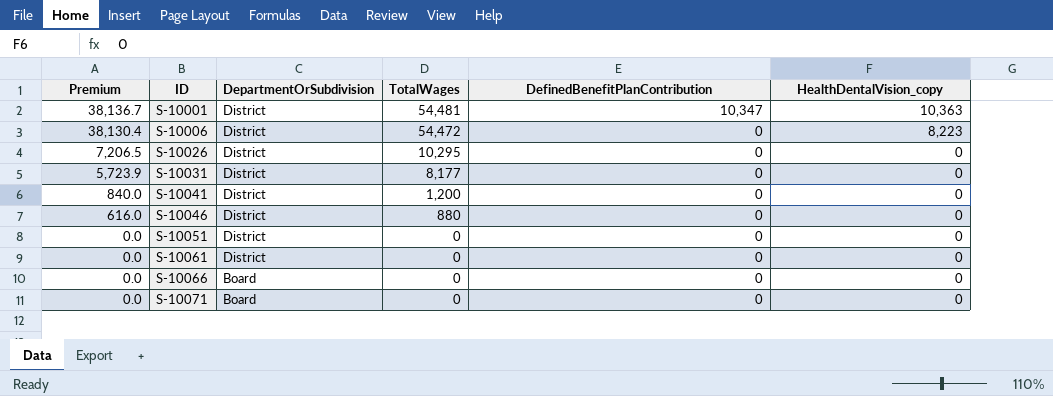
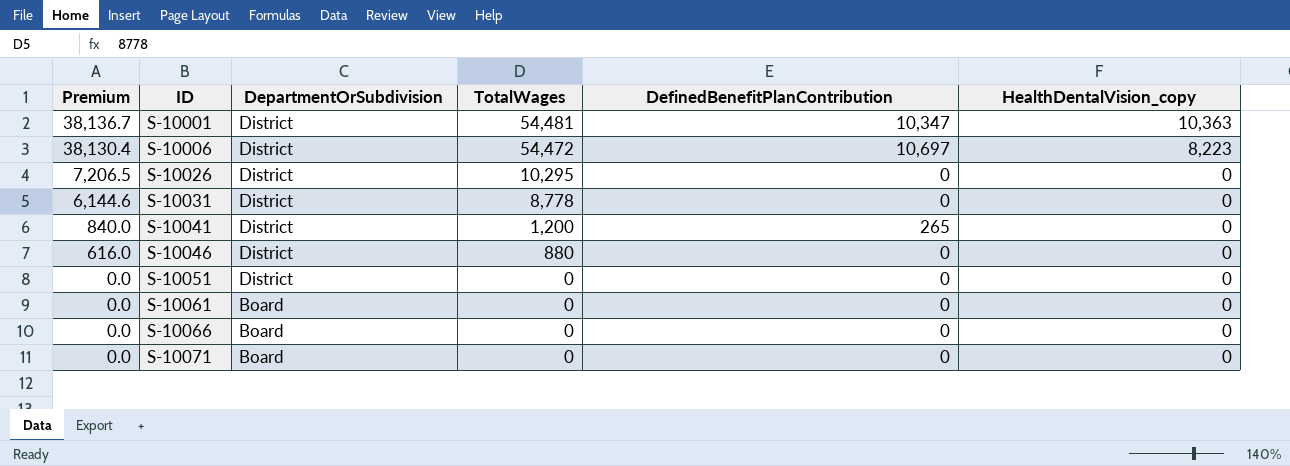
S-10006 | DefinedBenefitPlanContribution: 0 -> 10,697
S-10031 | Premium: 5,723.9 -> 6,144.6
S-10031 | TotalWages: 8,177 -> 8,778
S-10041 | DefinedBenefitPlanContribution: 0 -> 265
S-10061 | DepartmentOrSubdivision: District -> Board

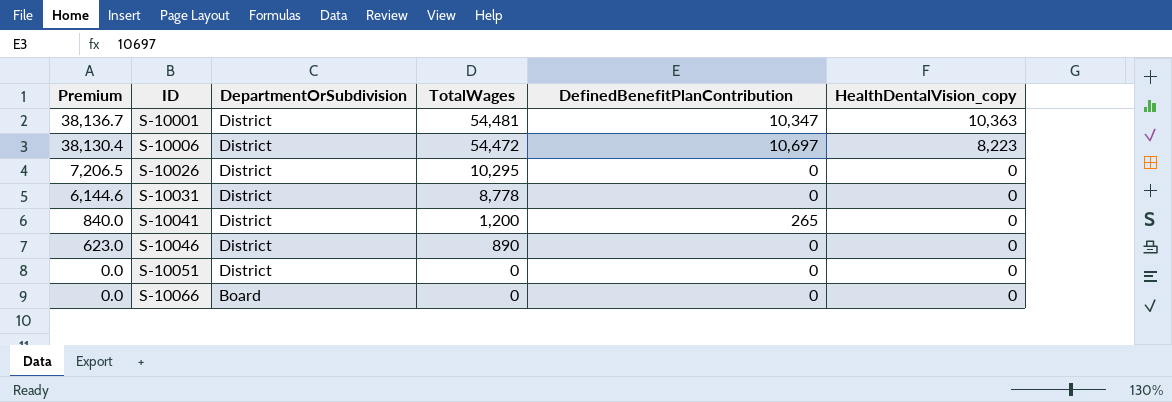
row S-10061: 0.0 | Board | 0 | 0 | 0 -> none
row S-10071: 0.0 | Board | 0 | 0 | 0 -> none
S-10046 | Premium: 616.0 -> 623.0
S-10046 | TotalWages: 880 -> 890

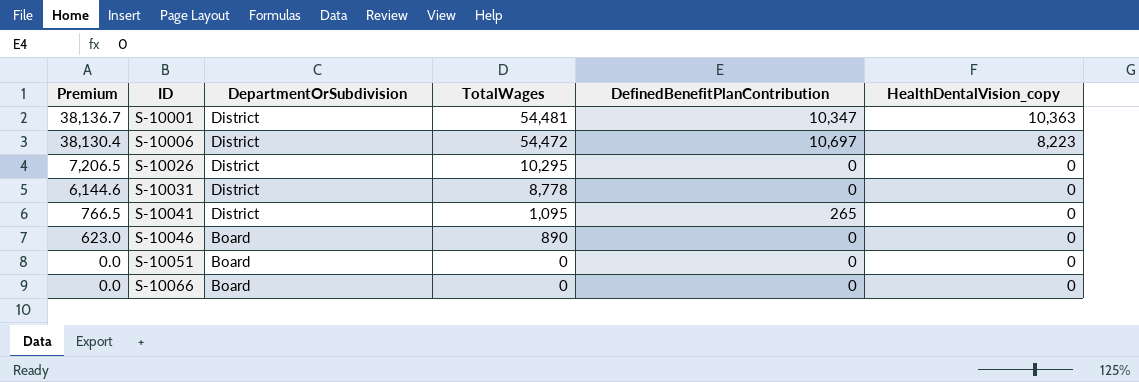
S-10041 | Premium: 840.0 -> 766.5
S-10041 | TotalWages: 1,200 -> 1,095
S-10046 | DepartmentOrSubdivision: District -> Board
S-10051 | DepartmentOrSubdivision: District -> Board

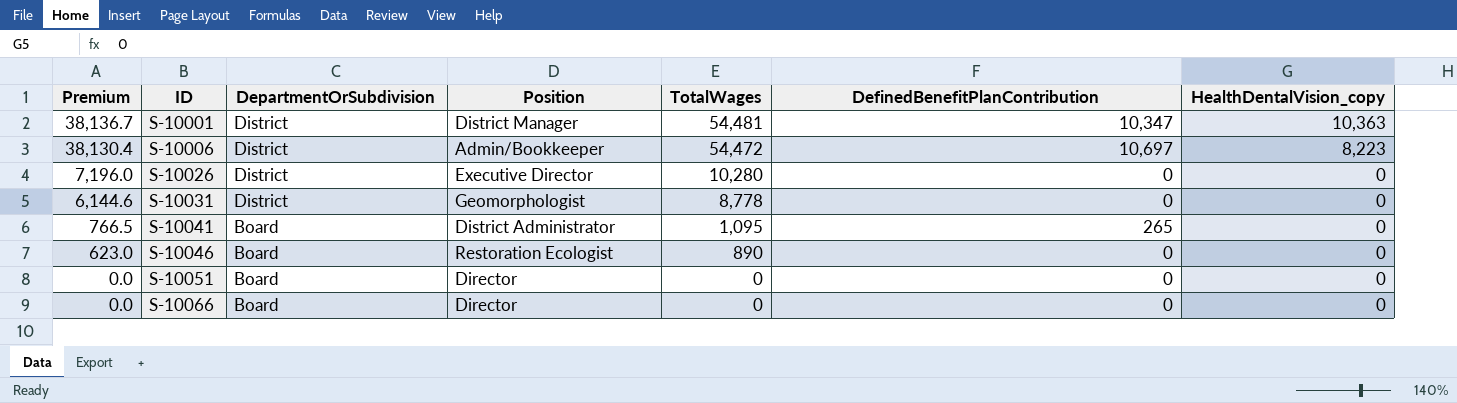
column Position | position: none -> 4
S-10026 | Premium: 7,206.5 -> 7,196.0
S-10026 | TotalWages: 10,295 -> 10,280
S-10041 | DepartmentOrSubdivision: District -> Board

